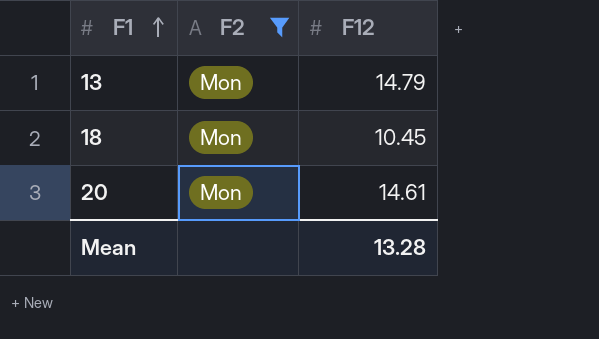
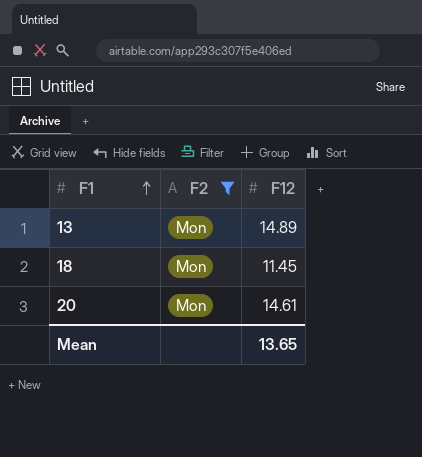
13 | F12: 14.79 -> 14.89
18 | F12: 10.45 -> 11.45
Mean | F12: 13.28 -> 13.65

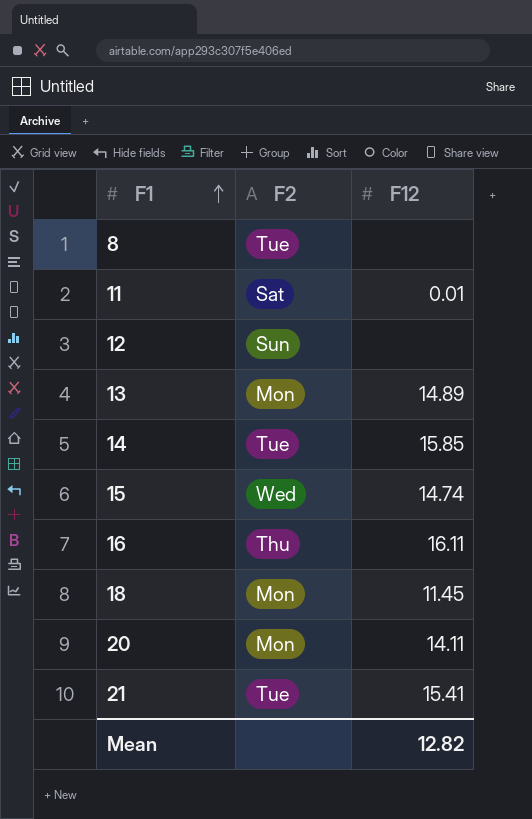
filter: F2 = Mon -> none
20 | F12: 14.61 -> 14.11
Mean | F12: 13.65 -> 12.82

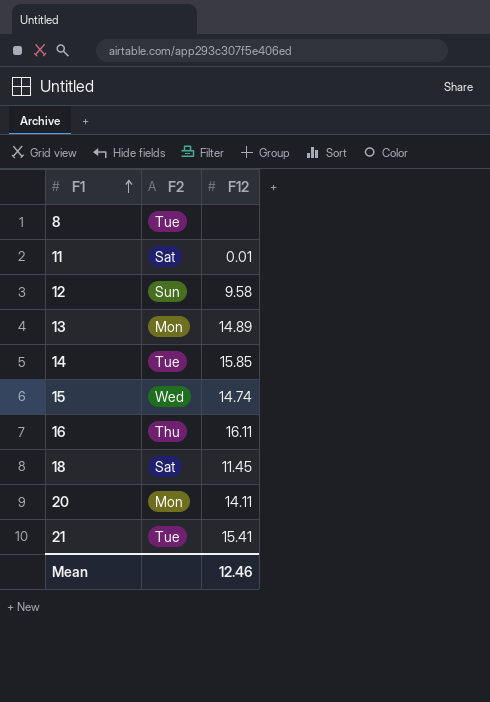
12 | F12: none -> 9.58
18 | F2: Mon -> Sat
Mean | F12: 12.82 -> 12.46

